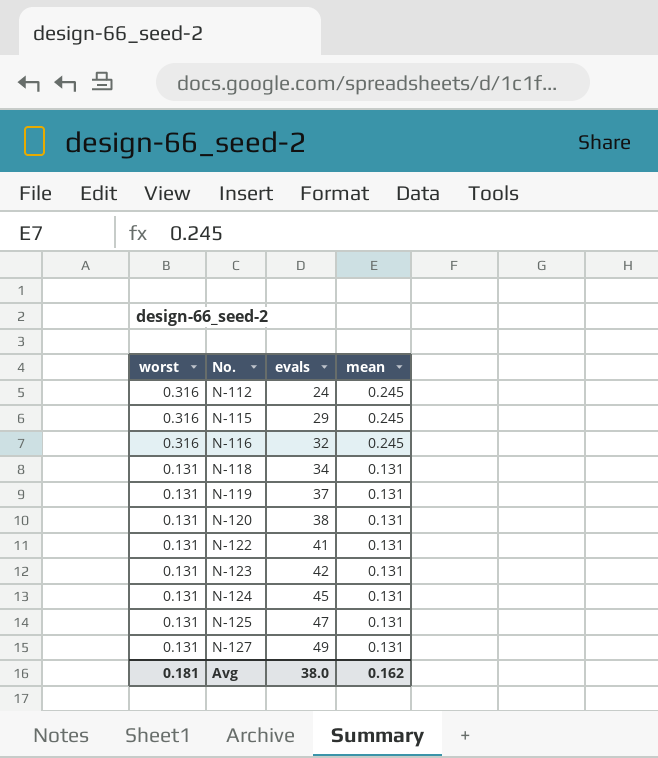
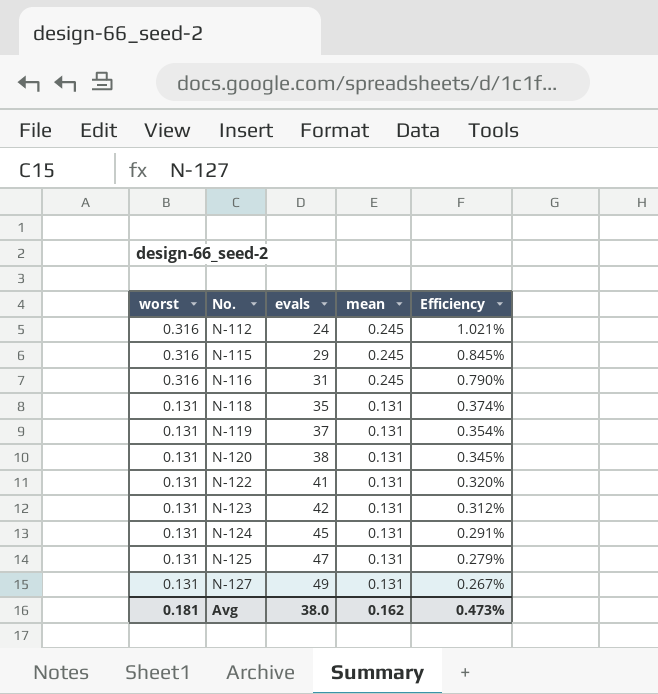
column Efficiency | formula: none -> [mean] / [evals]
N-116 | evals: 32 -> 31
N-118 | evals: 34 -> 35

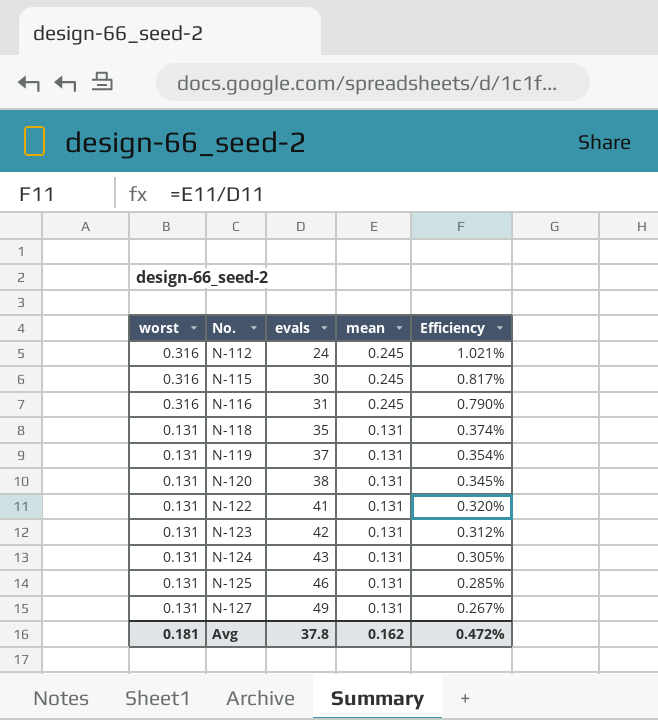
N-115 | evals: 29 -> 30
N-115 | Efficiency: 0.845% -> 0.817%
N-124 | evals: 45 -> 43
N-124 | Efficiency: 0.291% -> 0.305%
N-125 | evals: 47 -> 46
N-125 | Efficiency: 0.279% -> 0.285%
Avg | evals: 38.0 -> 37.8
Avg | Efficiency: 0.473% -> 0.472%

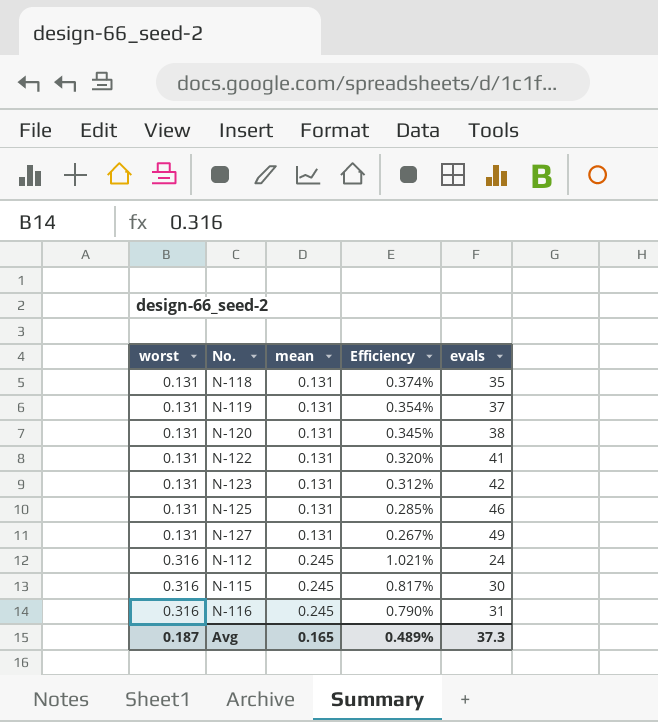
row order: worst descending -> worst ascending
column evals | position: 3 -> 5
row N-124: 0.131 | 43 | 0.131 | 0.305% -> none
Avg | worst: 0.181 -> 0.187
Avg | mean: 0.162 -> 0.165
Avg | Efficiency: 0.472% -> 0.489%
Avg | evals: 37.8 -> 37.3

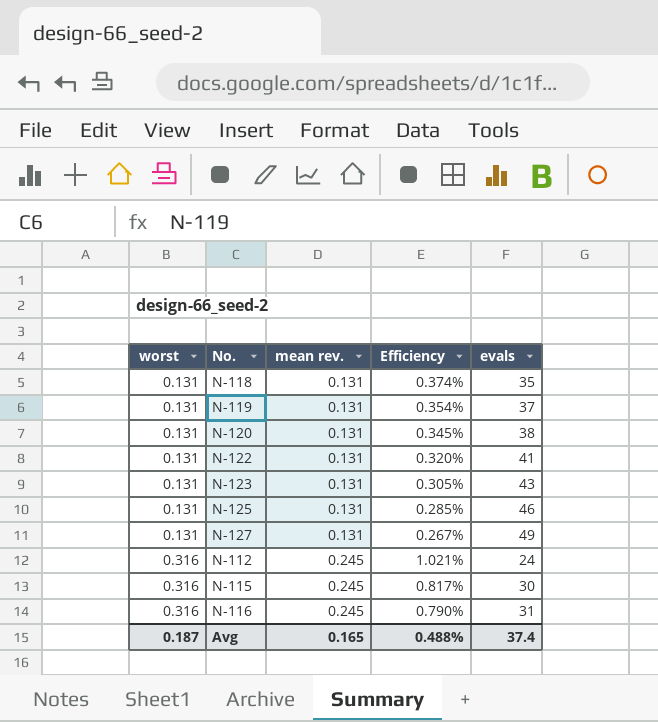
column name: mean -> mean rev.
N-123 | Efficiency: 0.312% -> 0.305%
N-123 | evals: 42 -> 43
Avg | Efficiency: 0.489% -> 0.488%
Avg | evals: 37.3 -> 37.4

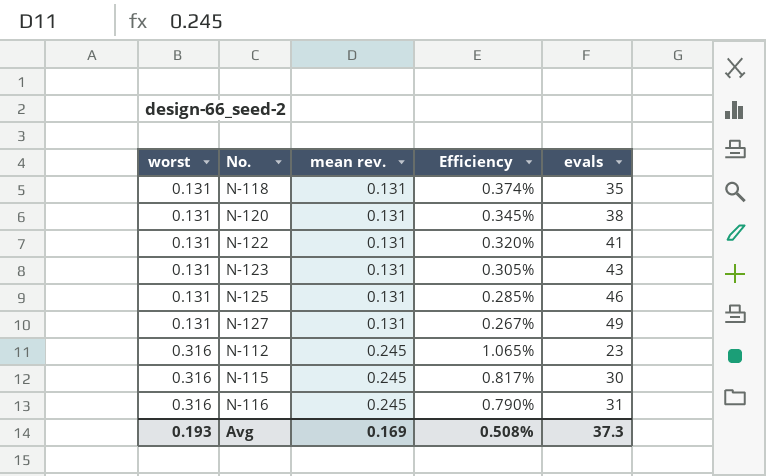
row N-119: 0.131 | 0.131 | 0.354% | 37 -> none
N-112 | Efficiency: 1.021% -> 1.065%
N-112 | evals: 24 -> 23
Avg | worst: 0.187 -> 0.193
Avg | mean rev.: 0.165 -> 0.169
Avg | Efficiency: 0.488% -> 0.508%
Avg | evals: 37.4 -> 37.3

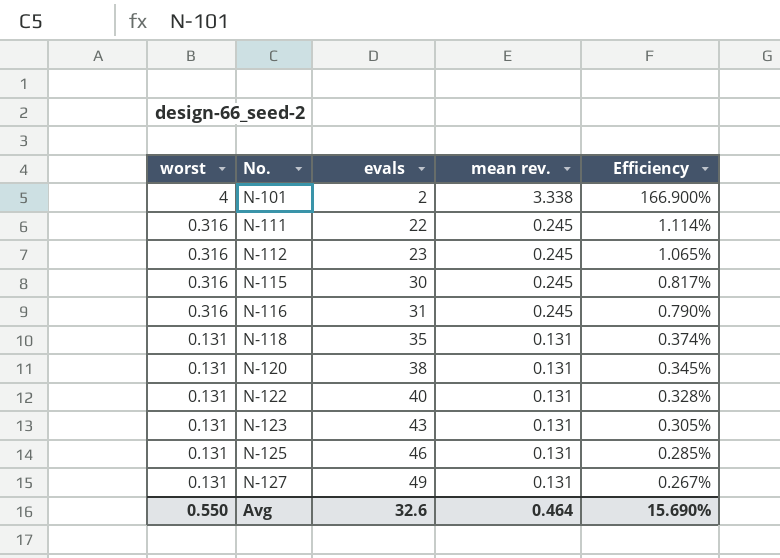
row order: worst ascending -> worst descending
column evals | position: 5 -> 3
row N-101: none -> 4 | 2 | 3.338 | 166.900%
row N-111: none -> 0.316 | 22 | 0.245 | 1.114%
N-122 | evals: 41 -> 40
N-122 | Efficiency: 0.320% -> 0.328%
Avg | worst: 0.193 -> 0.550
Avg | evals: 37.3 -> 32.6
Avg | mean rev.: 0.169 -> 0.464
Avg | Efficiency: 0.508% -> 15.690%

